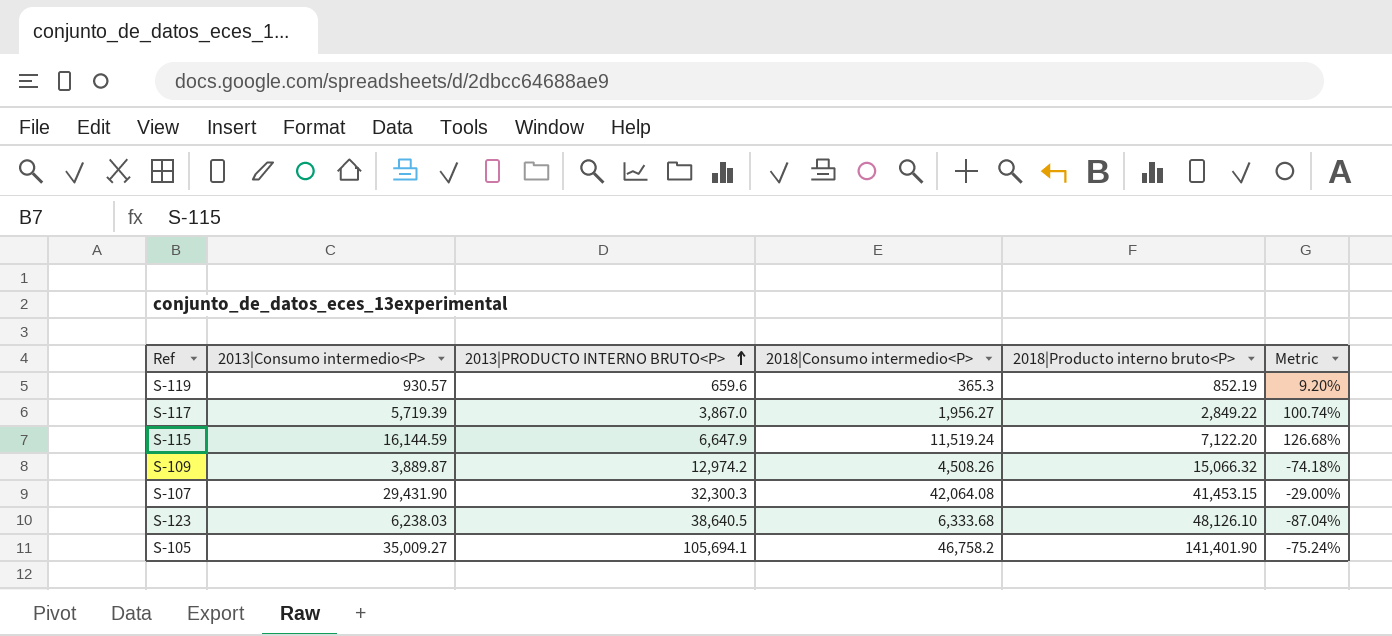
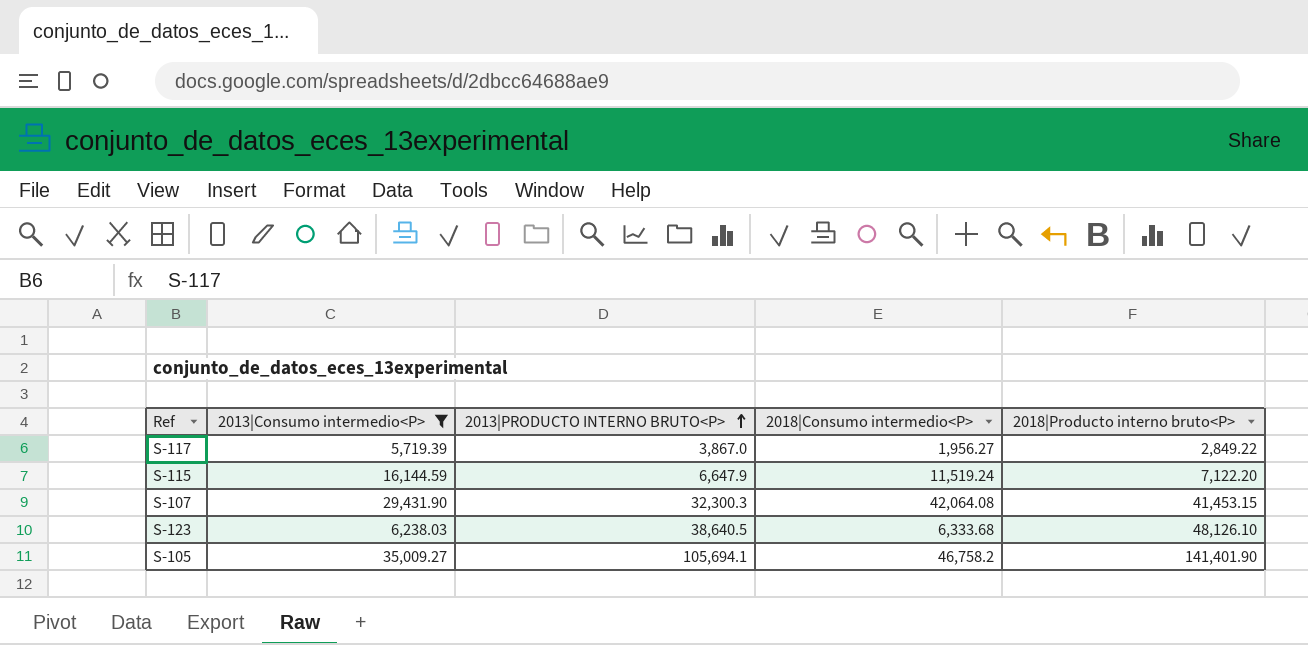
filter: none -> 2013|Consumo intermedio<P> >= 5,719.39
column Metric | formula: ([2013|Consumo intermedio<P>] - [2018|Producto interno bruto<P>]) / [2018|Producto interno bruto<P>] -> none

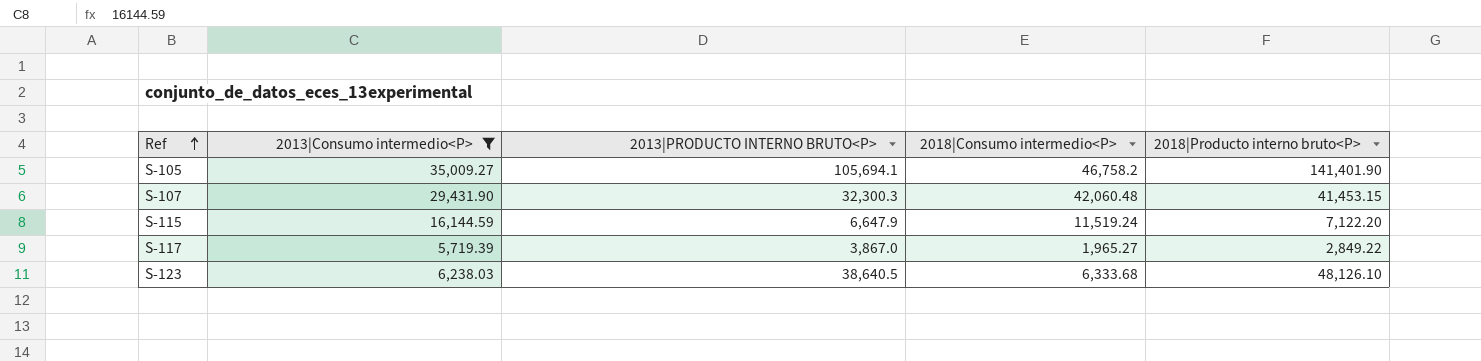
row order: 2013|PRODUCTO INTERNO BRUTO<P> ascending -> Ref ascending
S-107 | 2018|Consumo intermedio<P>: 42,064.08 -> 42,060.48
S-117 | 2018|Consumo intermedio<P>: 1,956.27 -> 1,965.27

